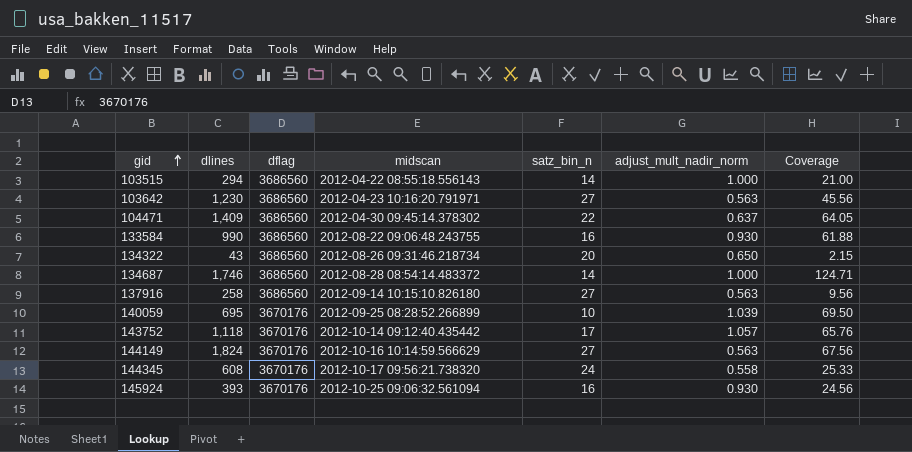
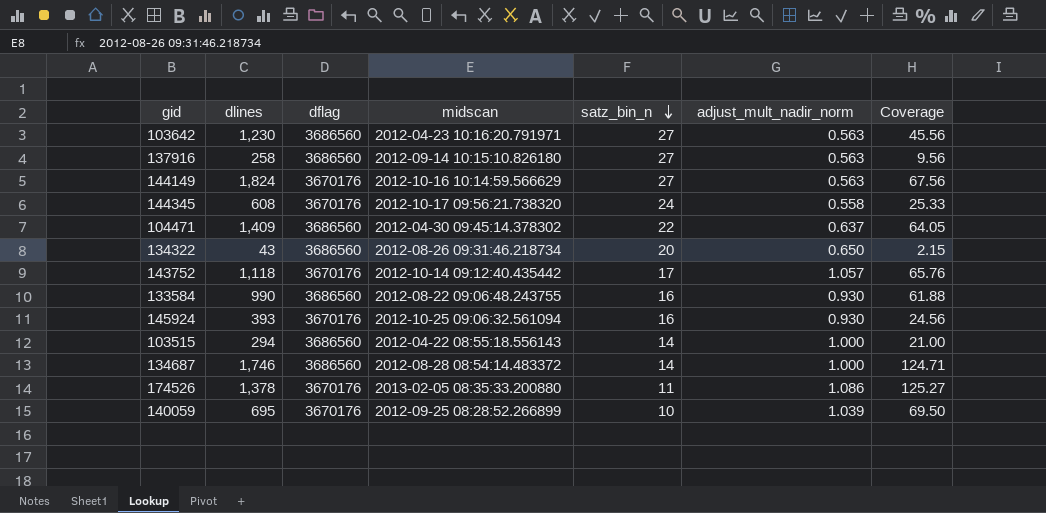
row order: gid ascending -> satz_bin_n descending
row 174526: none -> 1,378 | 3670176 | 2013-02-05 08:35:33.200880 | 11 | 1.086 | 125.27

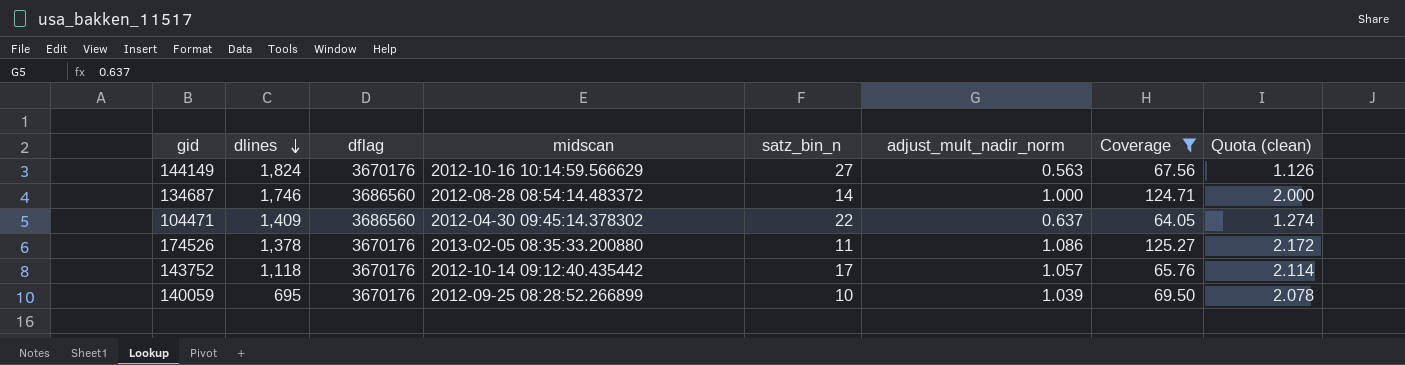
filter: none -> Coverage >= 64.05
row order: satz_bin_n descending -> dlines descending
column Quota (clean) | formula: none -> [adjust_mult_nadir_norm] * 2

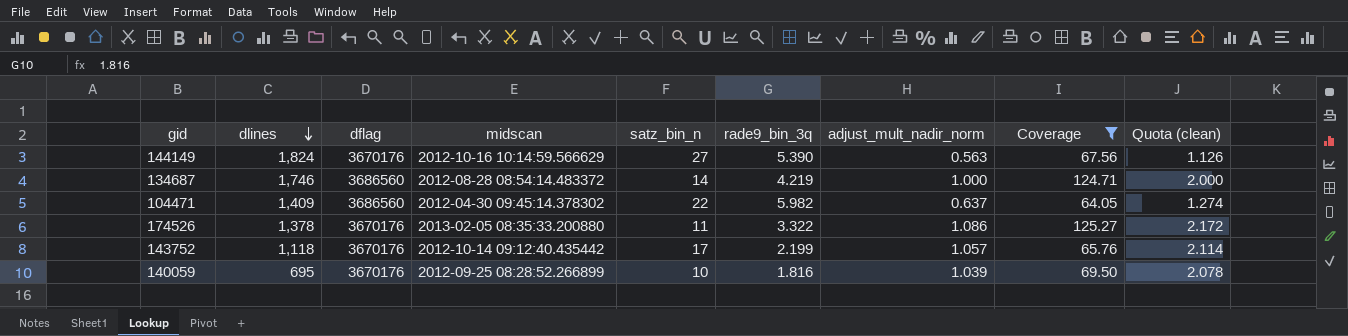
column rade9_bin_3q | position: none -> 6

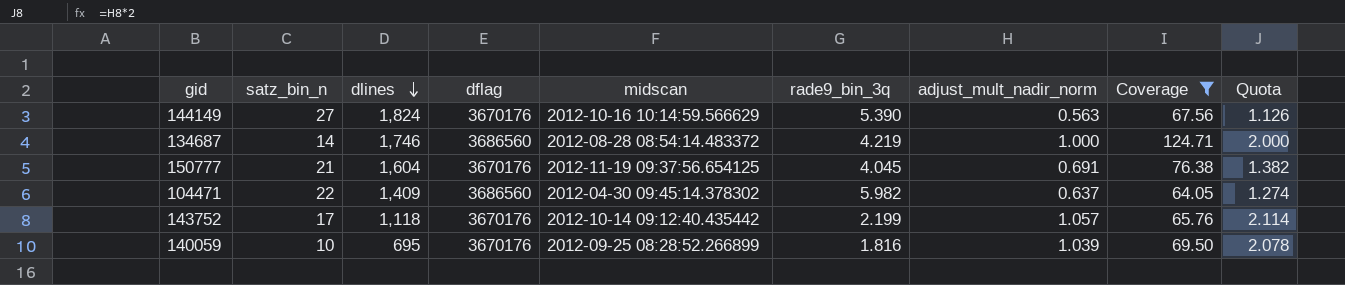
column satz_bin_n | position: 5 -> 2
column name: Quota (clean) -> Quota
row 174526: 1,378 | 3670176 | 2013-02-05 08:35:33.200880 | 11 | 3.322 | 1.086 | 125.27 | 2.172 -> none
row 150777: none -> 21 | 1,604 | 3670176 | 2012-11-19 09:37:56.654125 | 4.045 | 0.691 | 76.38 | 1.382

